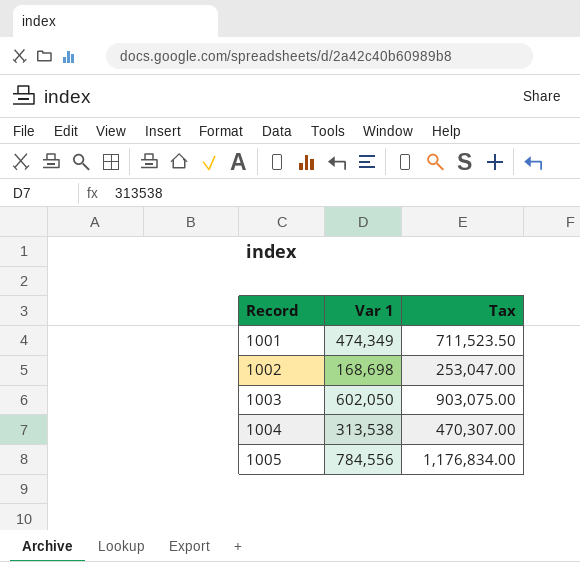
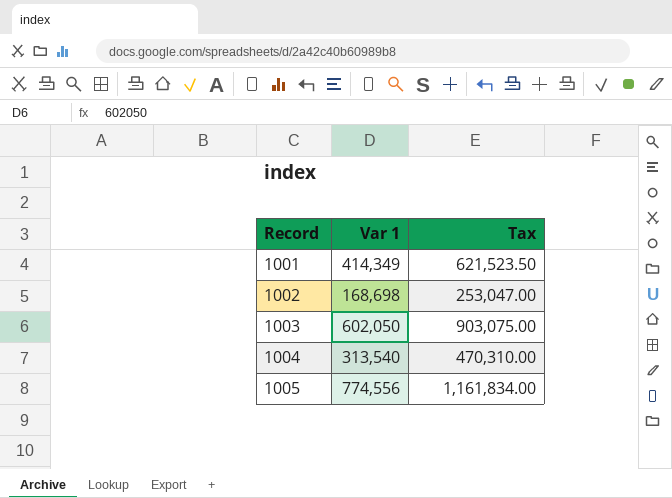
1001 | Var 1: 474,349 -> 414,349
1001 | Tax: 711,523.50 -> 621,523.50
1004 | Var 1: 313,538 -> 313,540
1004 | Tax: 470,307.00 -> 470,310.00
1005 | Var 1: 784,556 -> 774,556
1005 | Tax: 1,176,834.00 -> 1,161,834.00

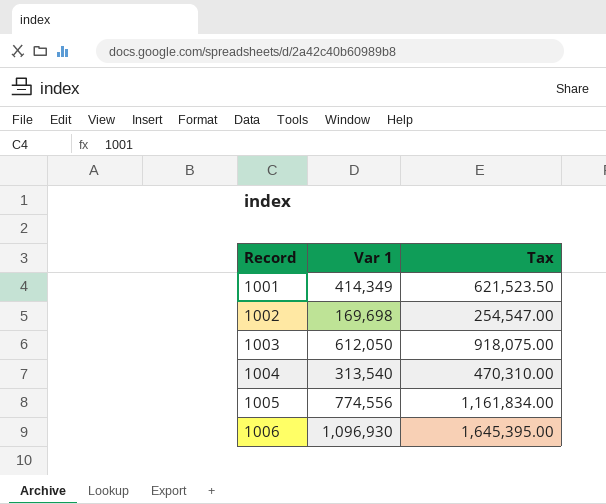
1002 | Var 1: 168,698 -> 169,698
1002 | Tax: 253,047.00 -> 254,547.00
1003 | Var 1: 602,050 -> 612,050
1003 | Tax: 903,075.00 -> 918,075.00
row 1006: none -> 1,096,930 | 1,645,395.00

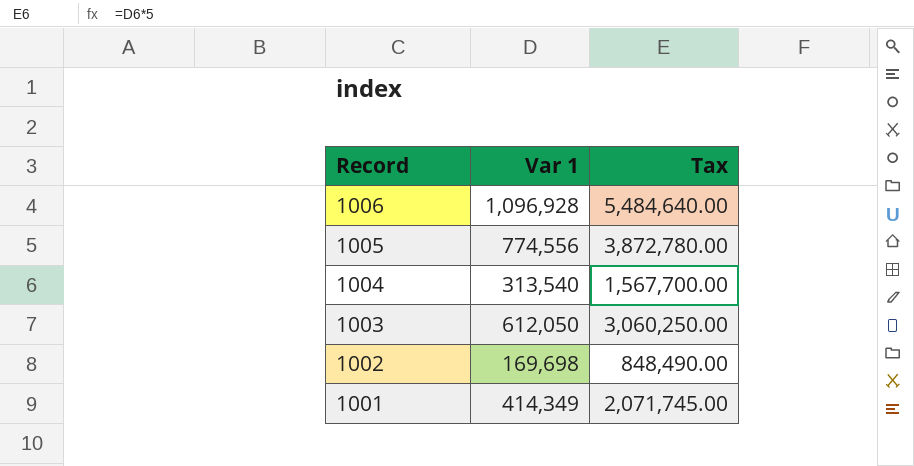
row order: Record ascending -> Record descending
column Tax | formula: [Var 1] * 1.5 -> [Var 1] * 5
1006 | Var 1: 1,096,930 -> 1,096,928

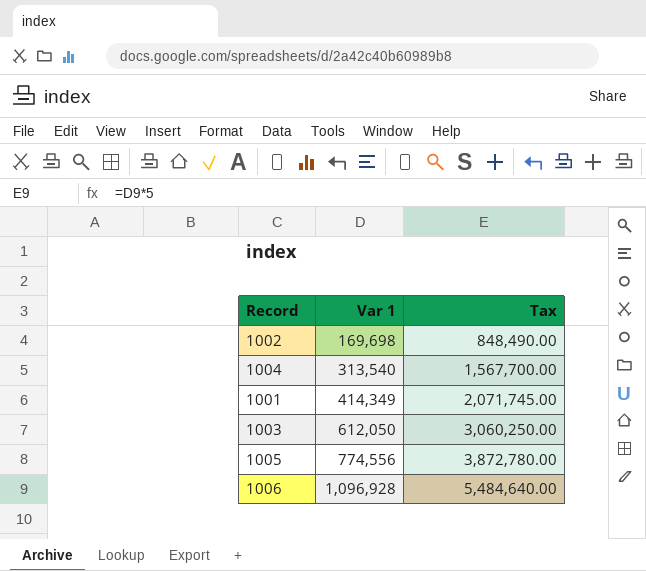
row order: Record descending -> Var 1 ascending

